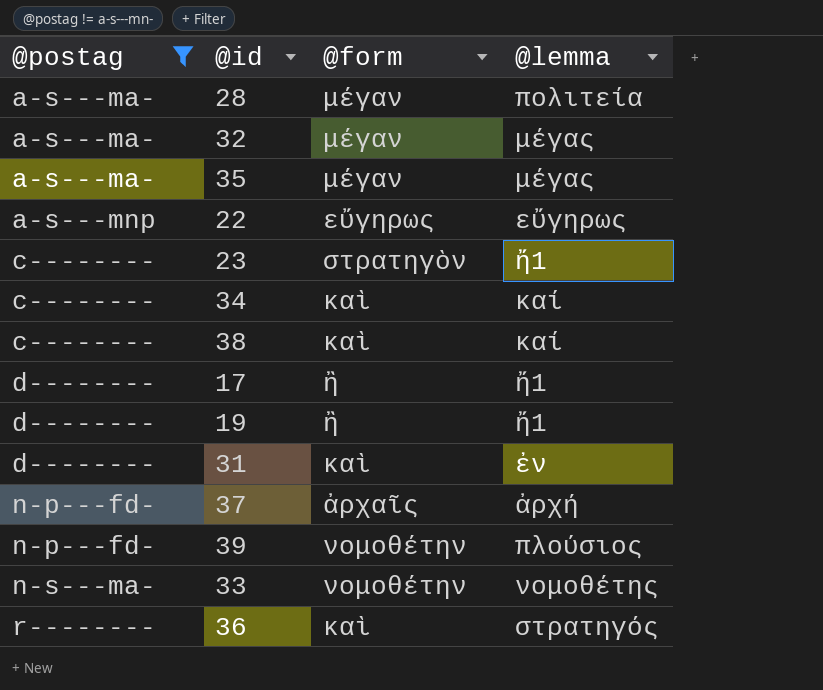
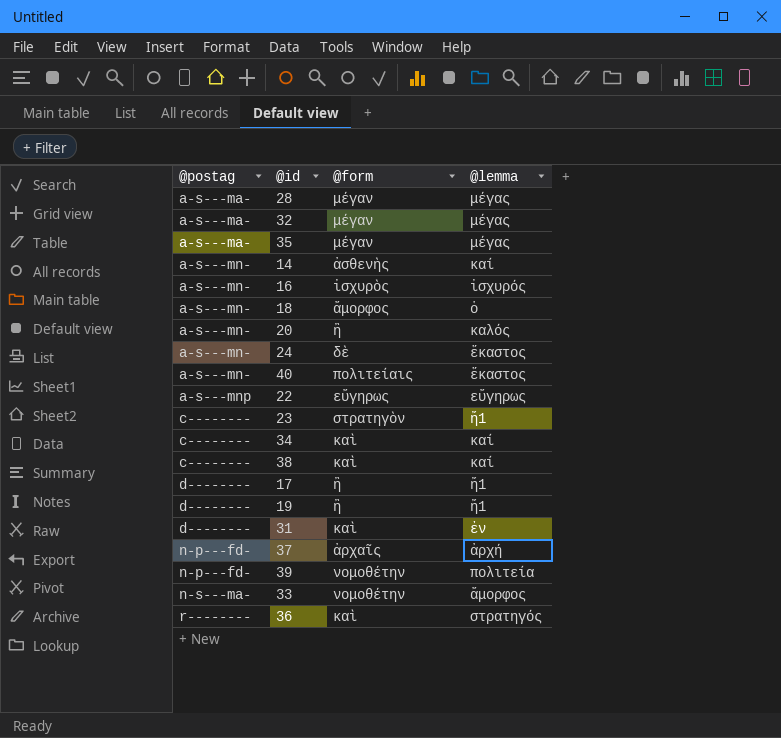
filter: @postag != a-s---mn- -> none
28 | @lemma: πολιτεία -> μέγας
39 | @lemma: πλούσιος -> πολιτεία
33 | @lemma: νομοθέτης -> ἄμορφος

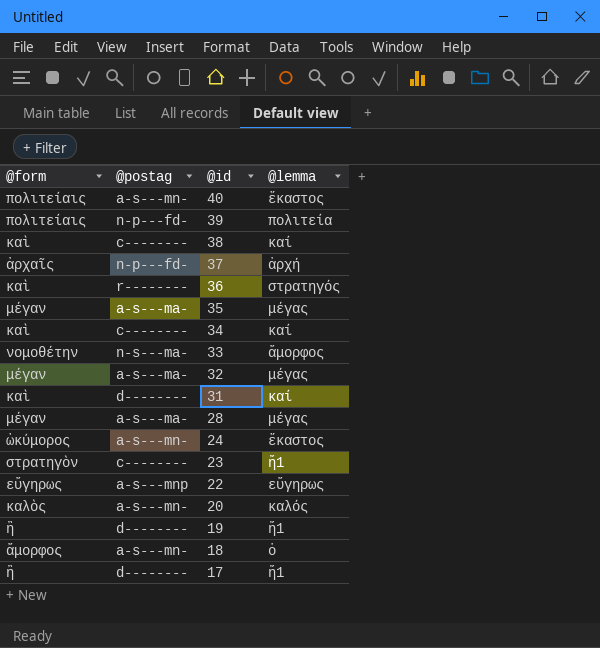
row order: @postag ascending -> @id descending
column @form | position: 3 -> 1
row 14: a-s---mn- | ἀσθενὴς | καί -> none
row 16: a-s---mn- | ἰσχυρὸς | ἰσχυρός -> none
39 | @form: νομοθέτην -> πολιτείαις
31 | @lemma: ἐν -> καί
24 | @form: δὲ -> ὠκύμορος
20 | @form: ἢ -> καλὸς

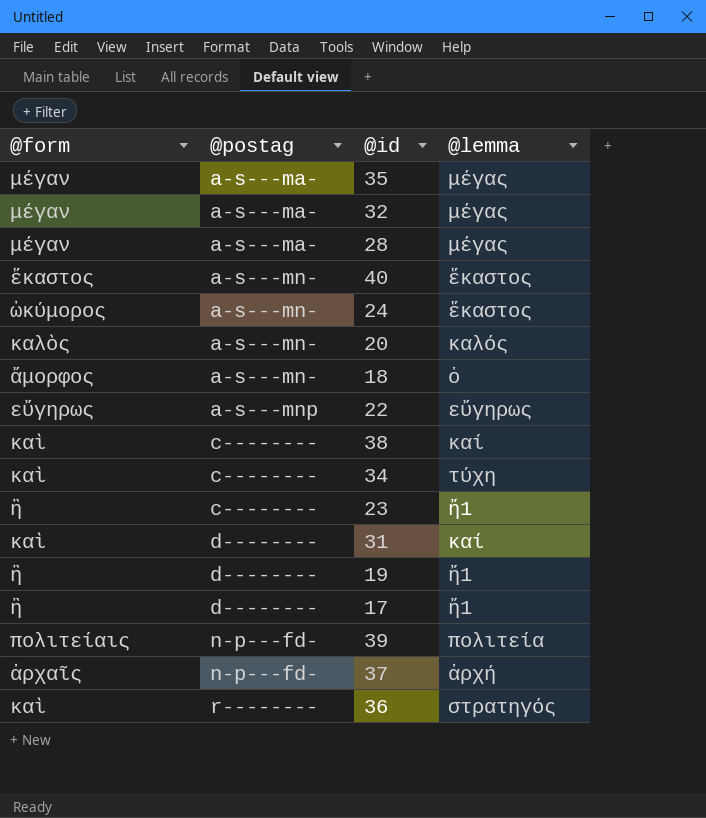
row order: @id descending -> @postag ascending
row 33: νομοθέτην | n-s---ma- | ἄμορφος -> none
40 | @form: πολιτείαις -> ἕκαστος
34 | @lemma: καί -> τύχη
23 | @form: στρατηγὸν -> ἢ

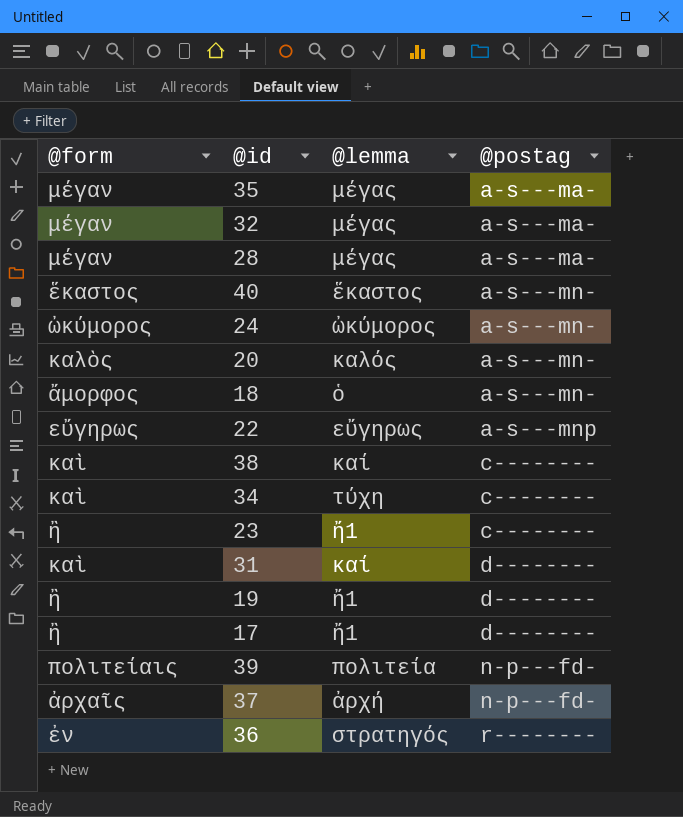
column @postag | position: 2 -> 4
24 | @lemma: ἕκαστος -> ὠκύμορος
36 | @form: καὶ -> ἐν

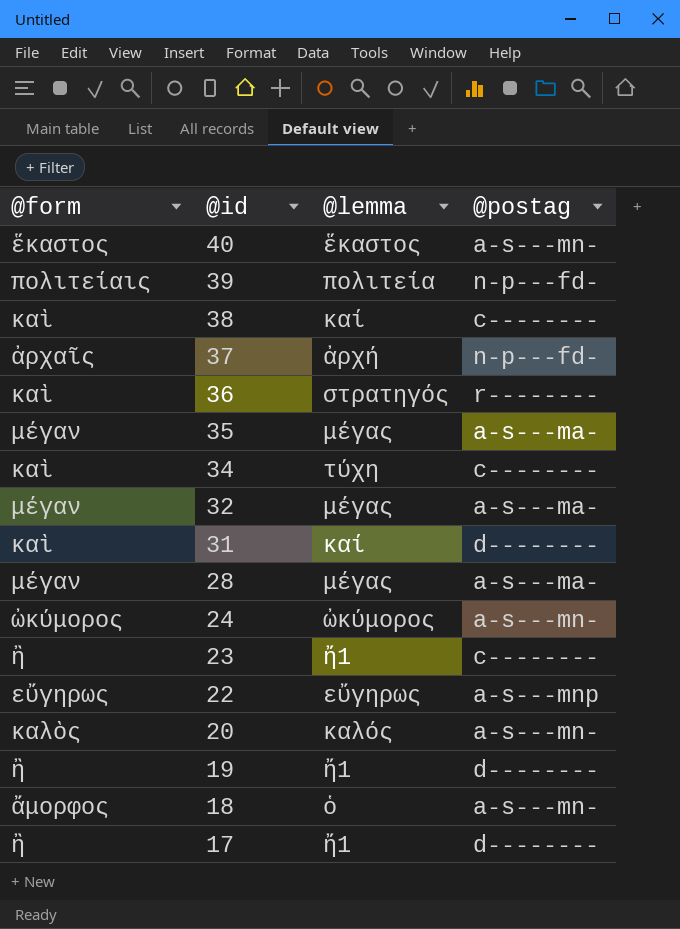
row order: @postag ascending -> @id descending
36 | @form: ἐν -> καὶ

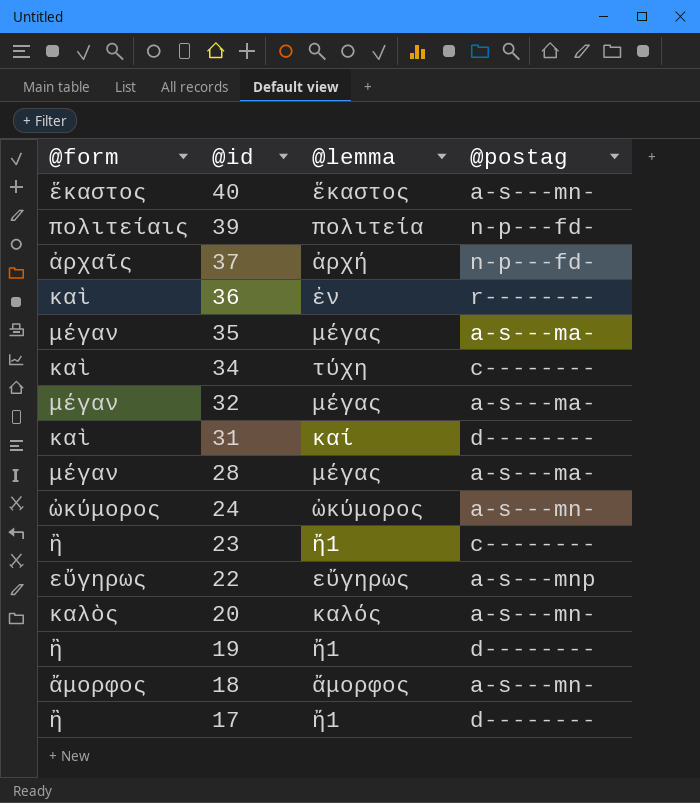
row 38: καὶ | καί | c-------- -> none
36 | @lemma: στρατηγός -> ἐν
18 | @lemma: ὁ -> ἄμορφος

